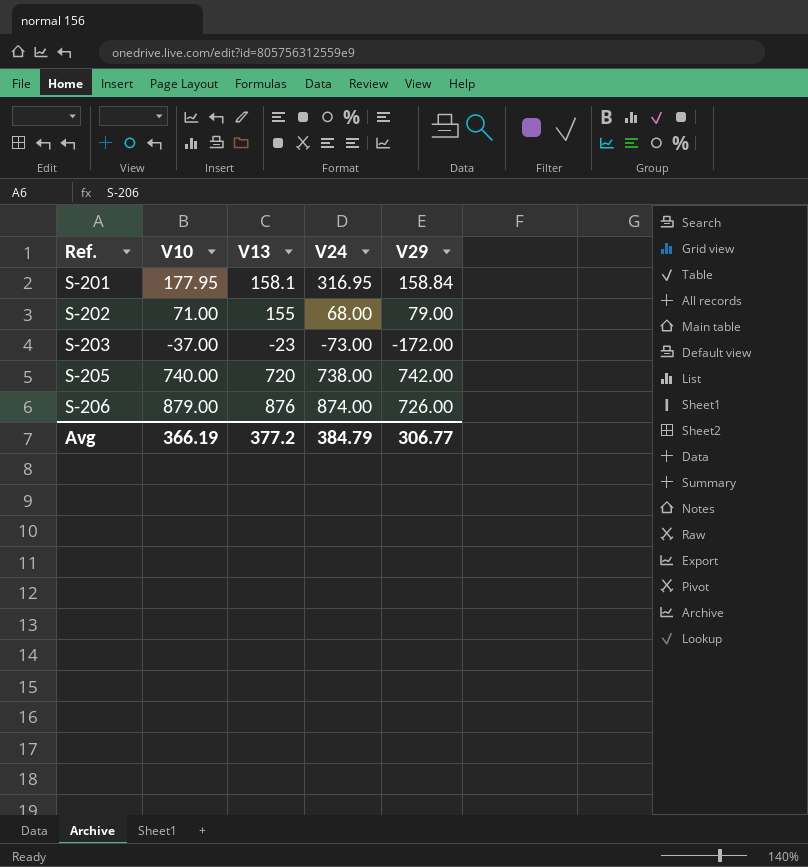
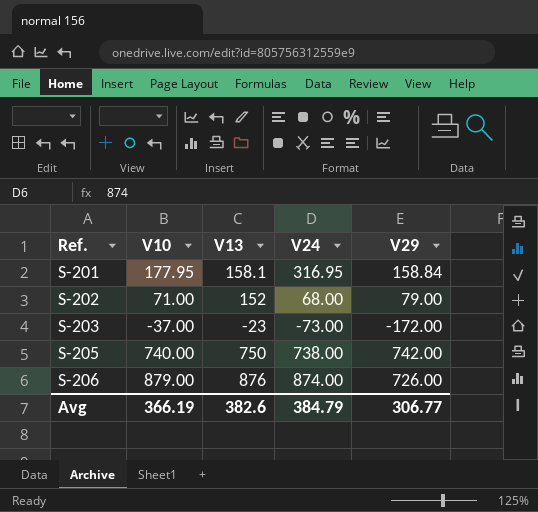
S-202 | V13: 155 -> 152
S-205 | V13: 720 -> 750
Avg | V13: 377.2 -> 382.6

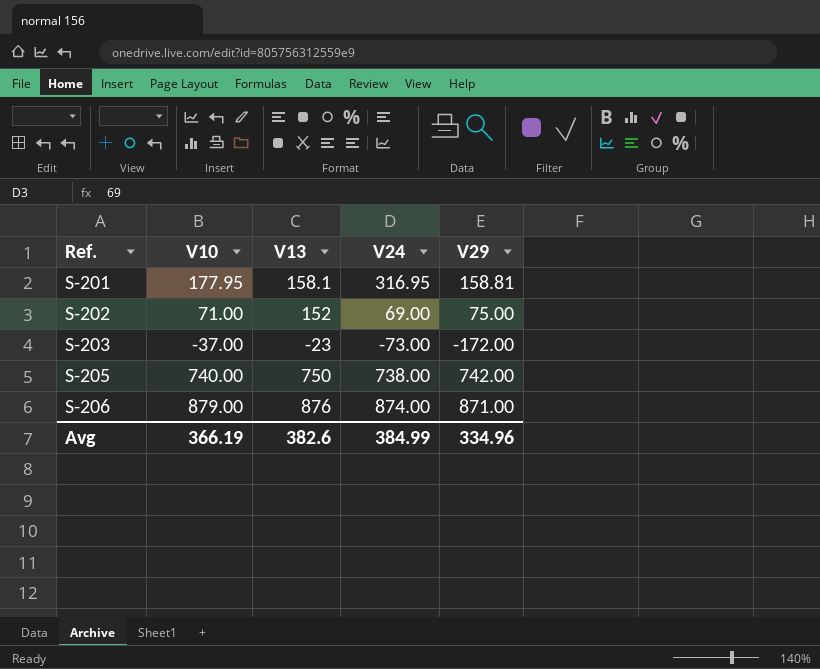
S-201 | V29: 158.84 -> 158.81
S-202 | V24: 68.00 -> 69.00
S-202 | V29: 79.00 -> 75.00
S-206 | V29: 726.00 -> 871.00
Avg | V24: 384.79 -> 384.99
Avg | V29: 306.77 -> 334.96

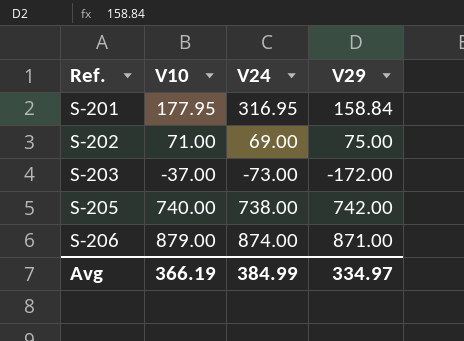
column V13 | position: 3 -> none
S-201 | V29: 158.81 -> 158.84
Avg | V29: 334.96 -> 334.97

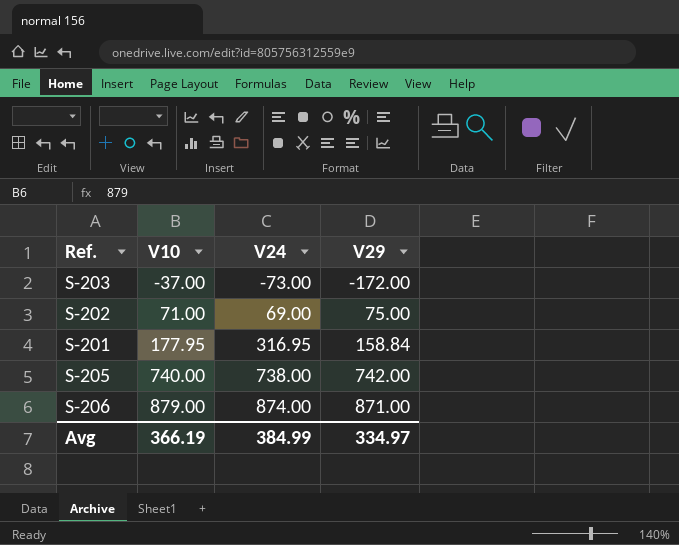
row order: Ref. ascending -> V10 ascending

